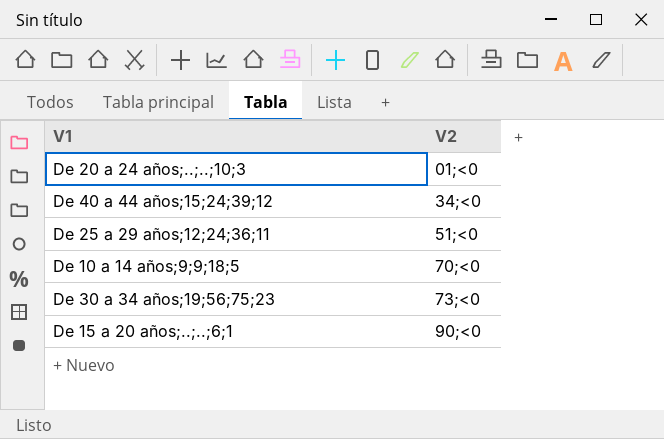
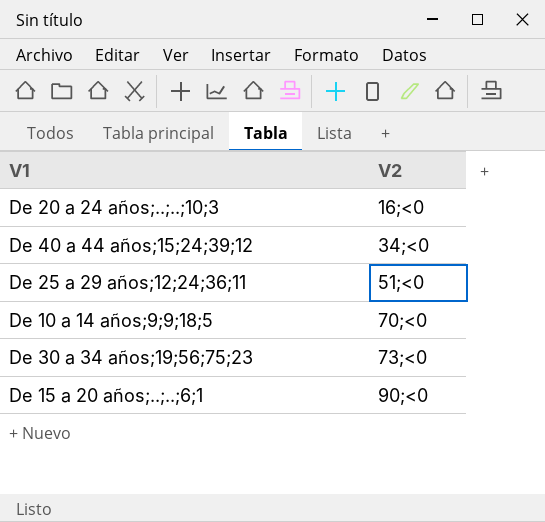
De 20 a 24 años;..;..;10;3 | V2: 01;<0 -> 16;<0

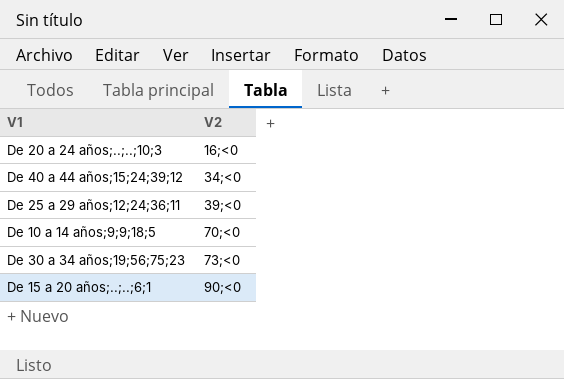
De 25 a 29 años;12;24;36;11 | V2: 51;<0 -> 39;<0

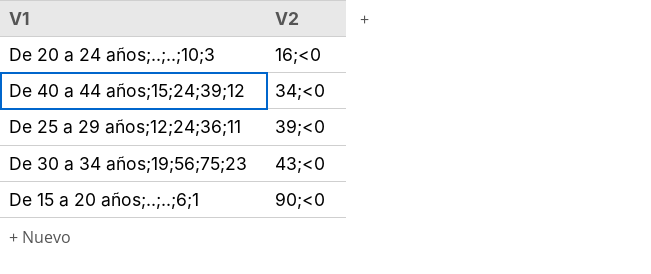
row De 10 a 14 años;9;9;18;5: 70;<0 -> none
De 30 a 34 años;19;56;75;23 | V2: 73;<0 -> 43;<0

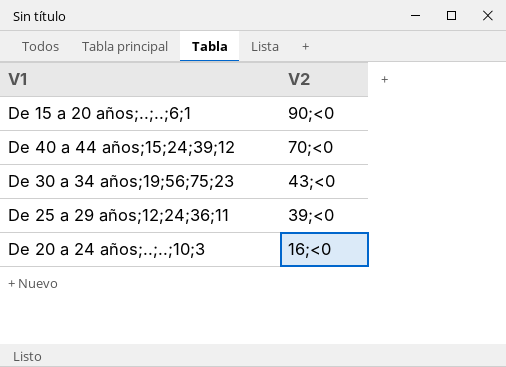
row order: V2 ascending -> V2 descending
De 40 a 44 años;15;24;39;12 | V2: 34;<0 -> 70;<0

